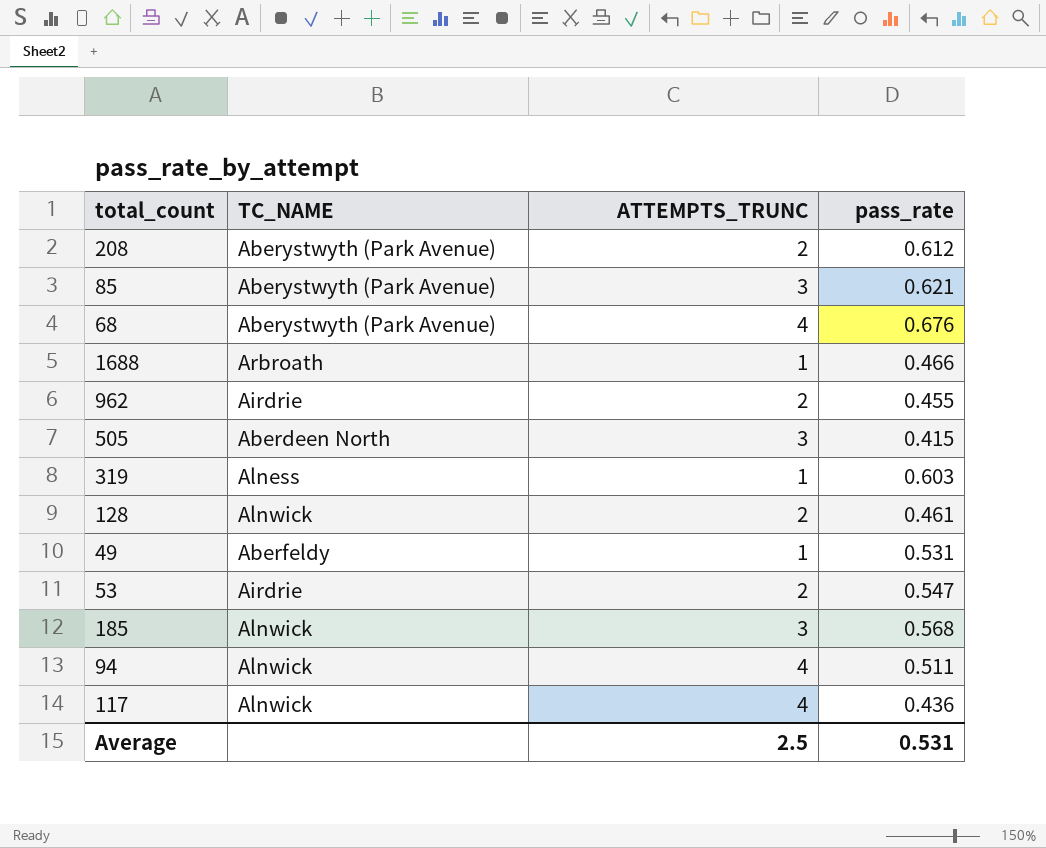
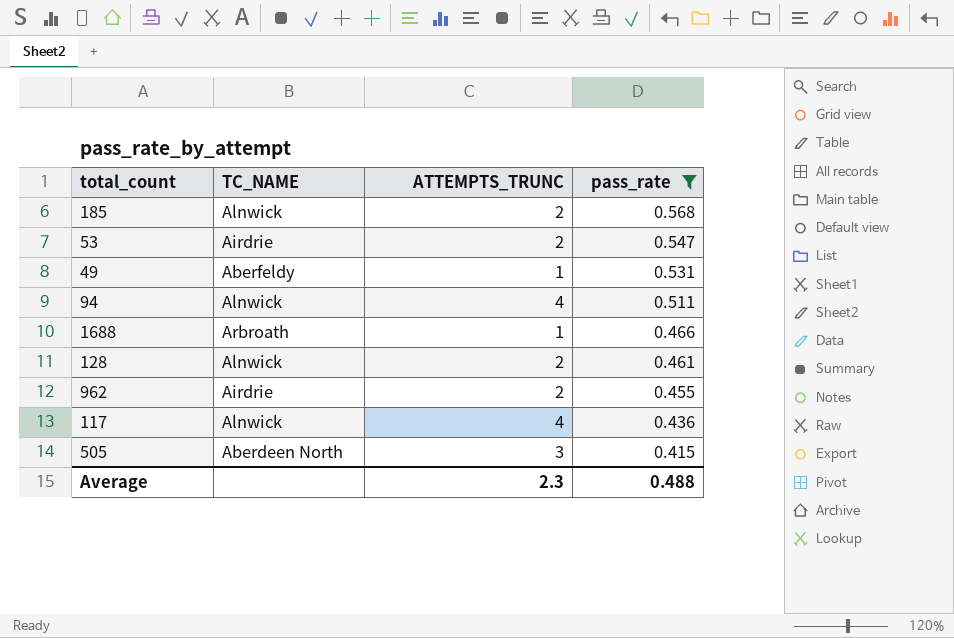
filter: none -> pass_rate <= 0.568
row order: none -> pass_rate descending
185 | ATTEMPTS_TRUNC: 3 -> 2
Average | ATTEMPTS_TRUNC: 2.5 -> 2.3
Average | pass_rate: 0.531 -> 0.488

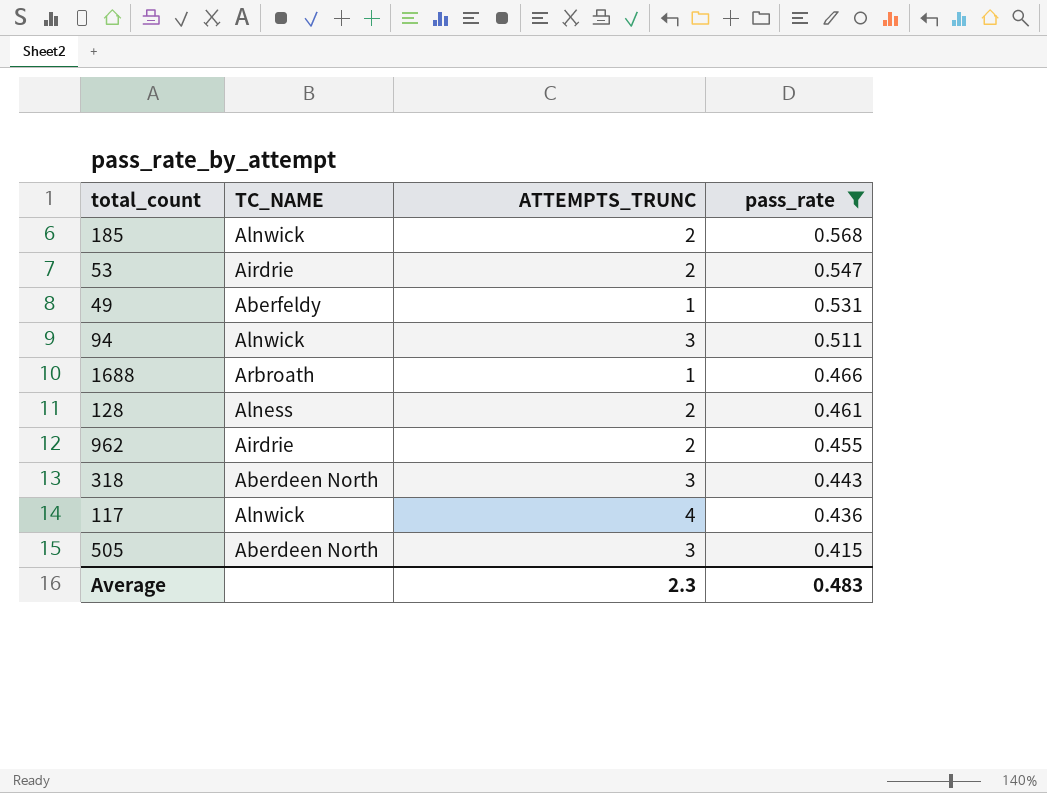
94 | ATTEMPTS_TRUNC: 4 -> 3
128 | TC_NAME: Alnwick -> Alness
row 318: none -> Aberdeen North | 3 | 0.443
Average | pass_rate: 0.488 -> 0.483

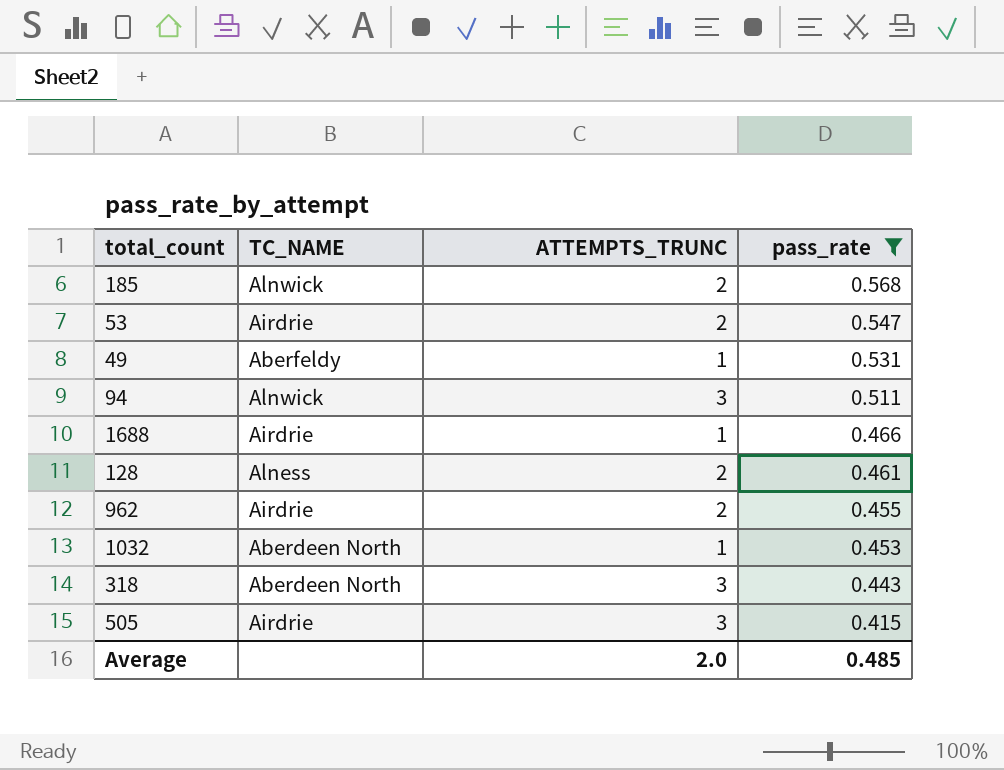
row 117: Alnwick | 4 | 0.436 -> none
1688 | TC_NAME: Arbroath -> Airdrie
row 1032: none -> Aberdeen North | 1 | 0.453
505 | TC_NAME: Aberdeen North -> Airdrie
Average | ATTEMPTS_TRUNC: 2.3 -> 2.0
Average | pass_rate: 0.483 -> 0.485

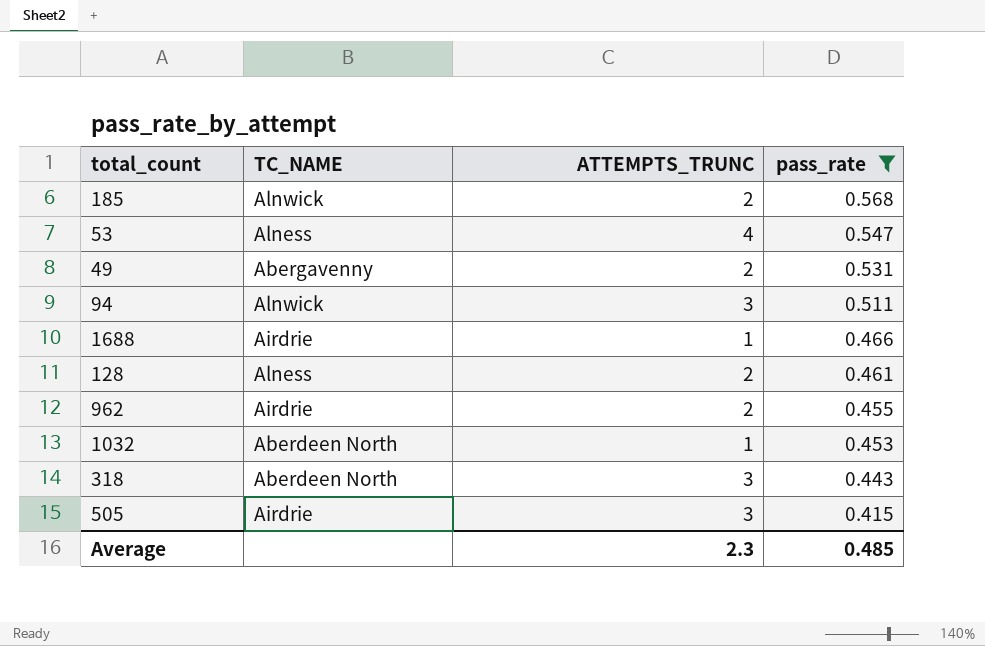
53 | TC_NAME: Airdrie -> Alness
53 | ATTEMPTS_TRUNC: 2 -> 4
49 | TC_NAME: Aberfeldy -> Abergavenny
49 | ATTEMPTS_TRUNC: 1 -> 2
Average | ATTEMPTS_TRUNC: 2.0 -> 2.3

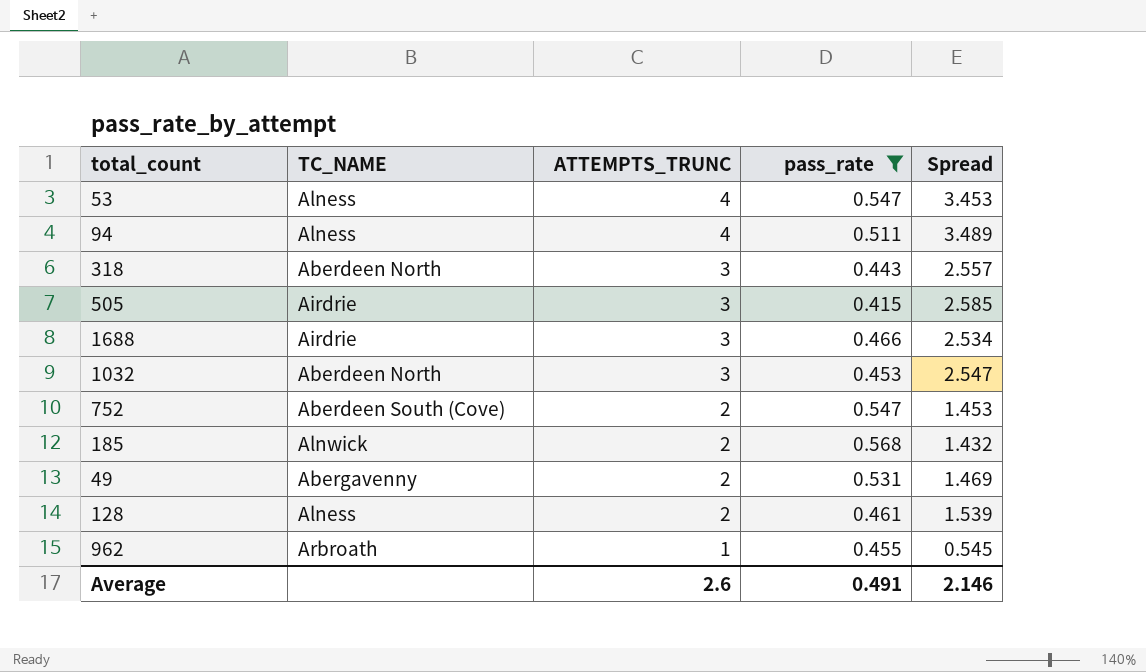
row order: pass_rate descending -> ATTEMPTS_TRUNC descending
column Spread | formula: none -> [ATTEMPTS_TRUNC] - [pass_rate]
94 | TC_NAME: Alnwick -> Alness
94 | ATTEMPTS_TRUNC: 3 -> 4
1688 | ATTEMPTS_TRUNC: 1 -> 3
1032 | ATTEMPTS_TRUNC: 1 -> 3
row 752: none -> Aberdeen South (Cove) | 2 | 0.547 | 1.453
962 | TC_NAME: Airdrie -> Arbroath
962 | ATTEMPTS_TRUNC: 2 -> 1
Average | ATTEMPTS_TRUNC: 2.3 -> 2.6
Average | pass_rate: 0.485 -> 0.491

